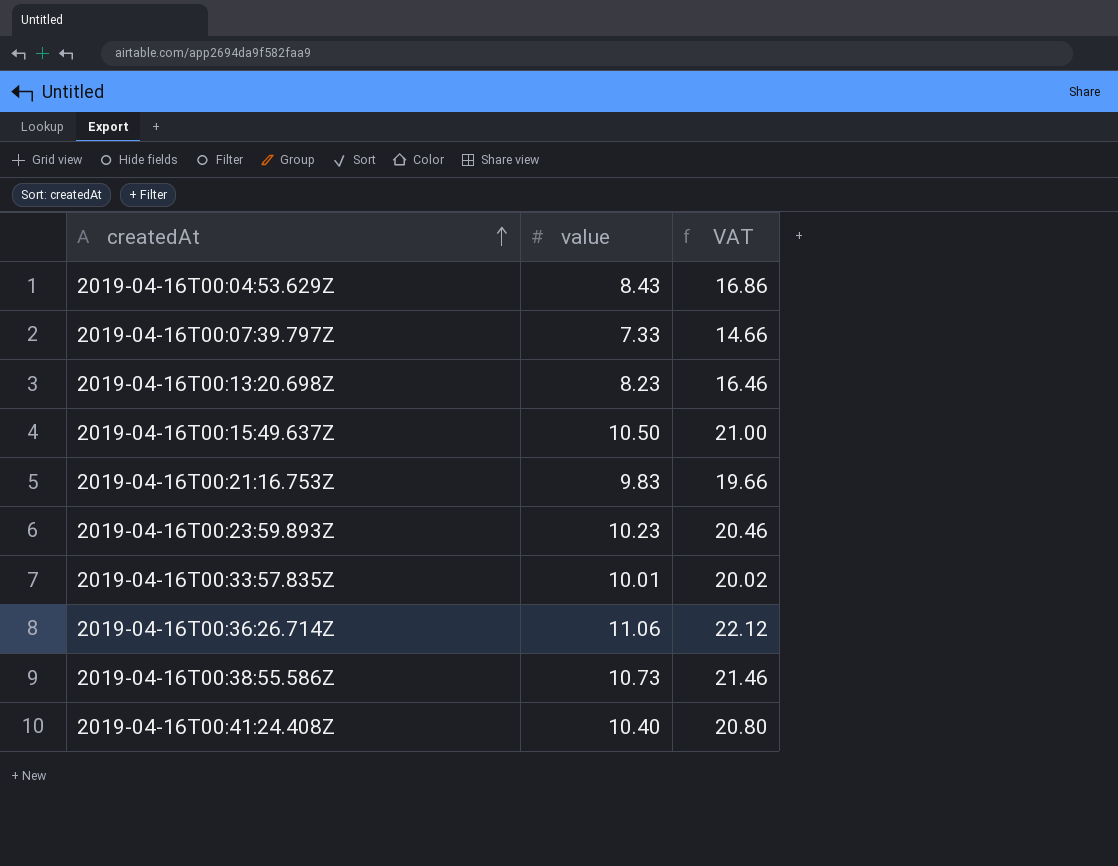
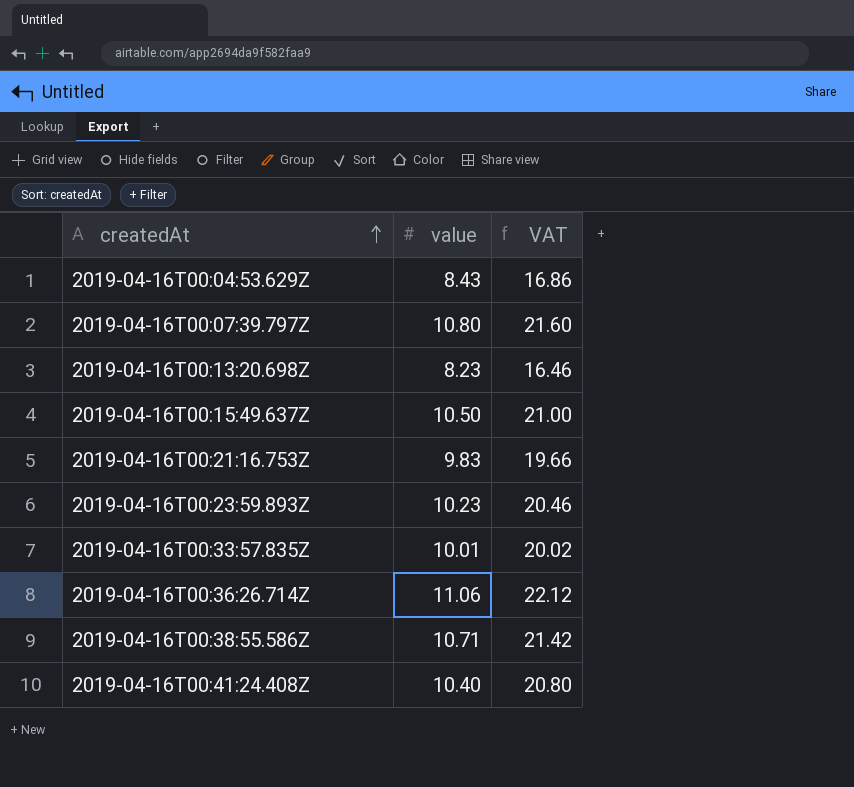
2019-04-16T00:07:39.797Z | value: 7.33 -> 10.80
2019-04-16T00:07:39.797Z | VAT: 14.66 -> 21.60
2019-04-16T00:38:55.586Z | value: 10.73 -> 10.71
2019-04-16T00:38:55.586Z | VAT: 21.46 -> 21.42

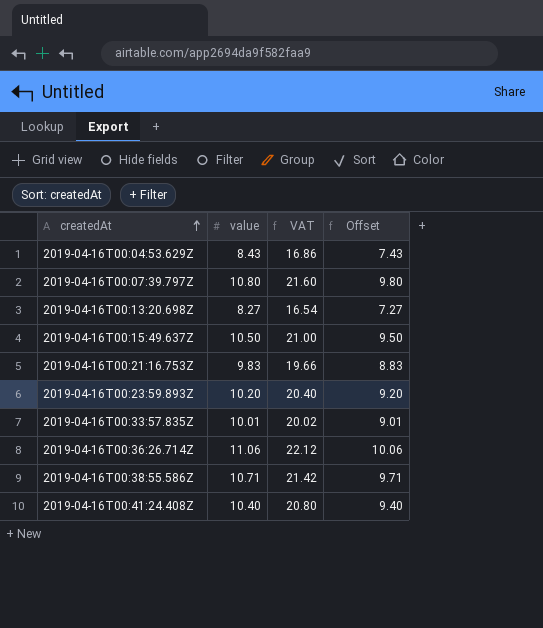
column Offset | formula: none -> [value] - 1
2019-04-16T00:13:20.698Z | value: 8.23 -> 8.27
2019-04-16T00:13:20.698Z | VAT: 16.46 -> 16.54
2019-04-16T00:23:59.893Z | value: 10.23 -> 10.20
2019-04-16T00:23:59.893Z | VAT: 20.46 -> 20.40

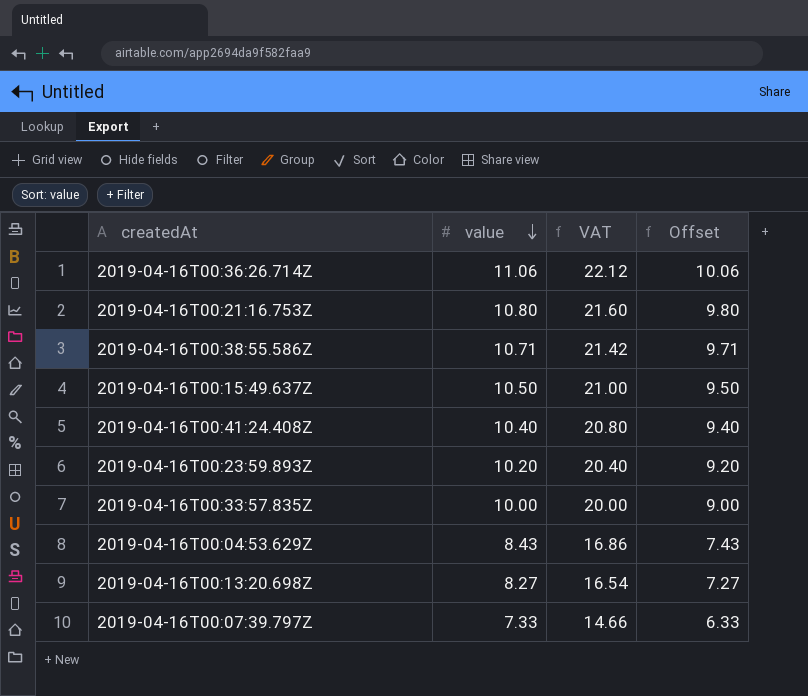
row order: createdAt ascending -> value descending
2019-04-16T00:21:16.753Z | value: 9.83 -> 10.80
2019-04-16T00:21:16.753Z | VAT: 19.66 -> 21.60
2019-04-16T00:21:16.753Z | Offset: 8.83 -> 9.80
2019-04-16T00:33:57.835Z | value: 10.01 -> 10.00
2019-04-16T00:33:57.835Z | VAT: 20.02 -> 20.00
2019-04-16T00:33:57.835Z | Offset: 9.01 -> 9.00
2019-04-16T00:07:39.797Z | value: 10.80 -> 7.33
2019-04-16T00:07:39.797Z | VAT: 21.60 -> 14.66
2019-04-16T00:07:39.797Z | Offset: 9.80 -> 6.33

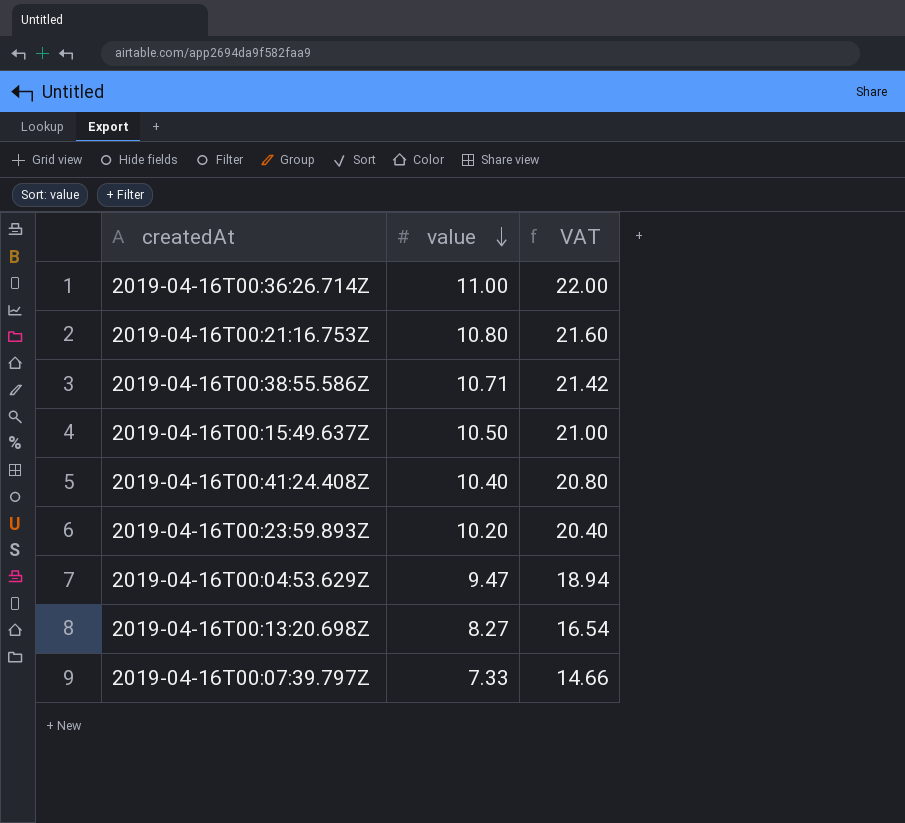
column Offset | formula: [value] - 1 -> none
row 2019-04-16T00:33:57.835Z: 10.00 | 20.00 | 9.00 -> none
2019-04-16T00:36:26.714Z | value: 11.06 -> 11.00
2019-04-16T00:36:26.714Z | VAT: 22.12 -> 22.00
2019-04-16T00:04:53.629Z | value: 8.43 -> 9.47
2019-04-16T00:04:53.629Z | VAT: 16.86 -> 18.94

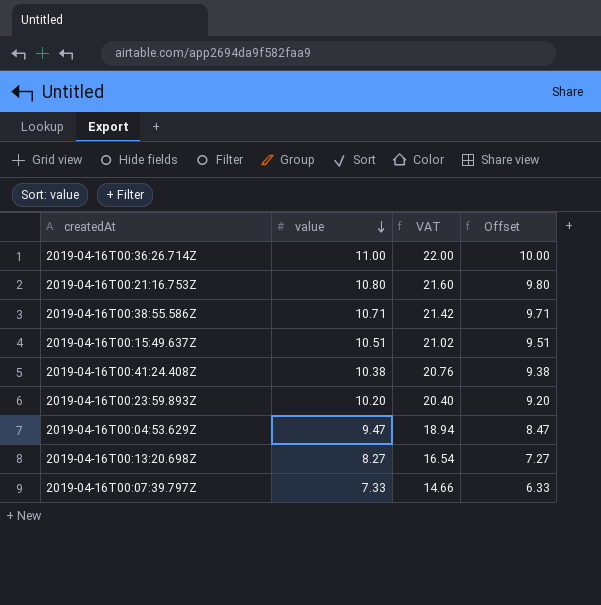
column Offset | formula: none -> [value] - 1
2019-04-16T00:15:49.637Z | value: 10.50 -> 10.51
2019-04-16T00:15:49.637Z | VAT: 21.00 -> 21.02
2019-04-16T00:41:24.408Z | value: 10.40 -> 10.38
2019-04-16T00:41:24.408Z | VAT: 20.80 -> 20.76

